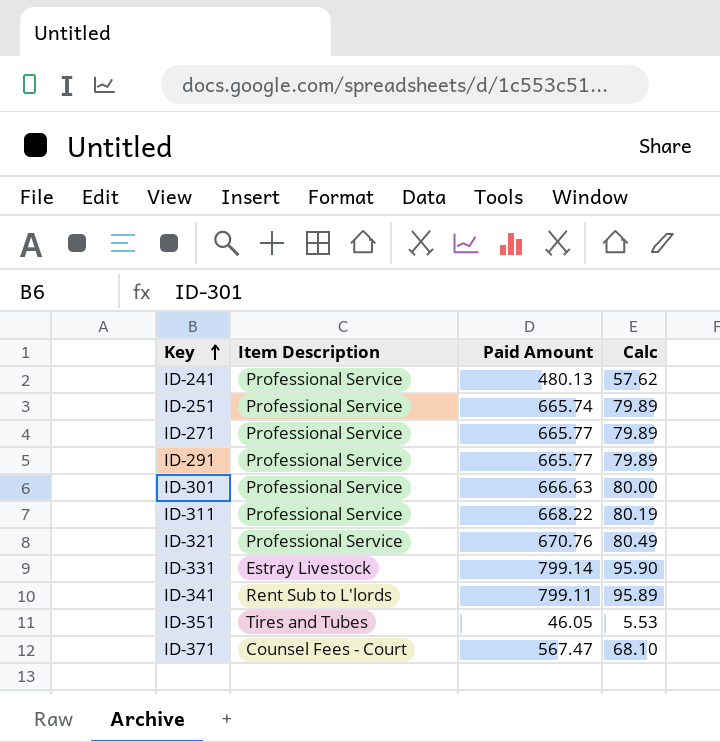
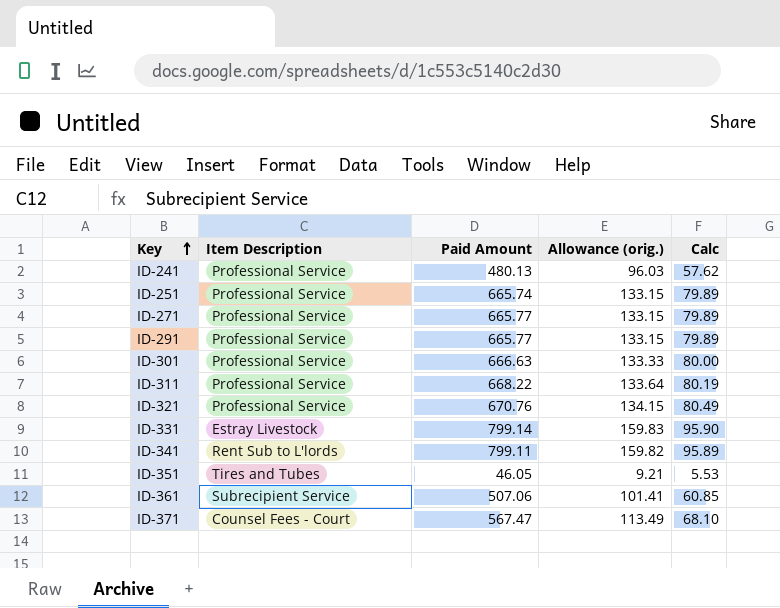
column Allowance (orig.) | formula: none -> [Paid Amount] * 0.2
row ID-361: none -> Subrecipient Service | 507.06 | 101.41 | 60.85

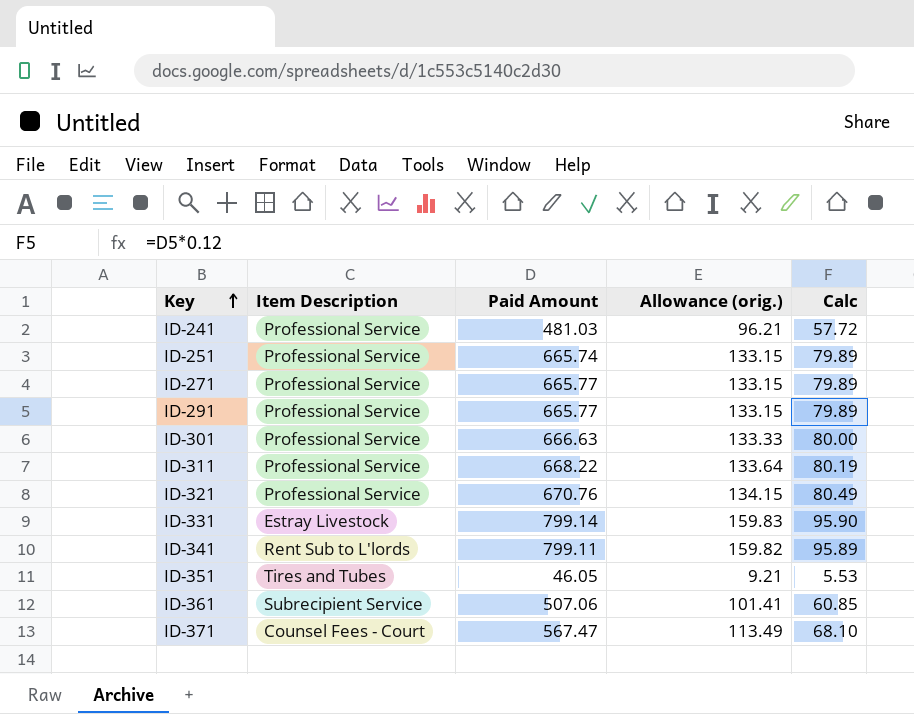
ID-241 | Paid Amount: 480.13 -> 481.03
ID-241 | Allowance (orig.): 96.03 -> 96.21
ID-241 | Calc: 57.62 -> 57.72

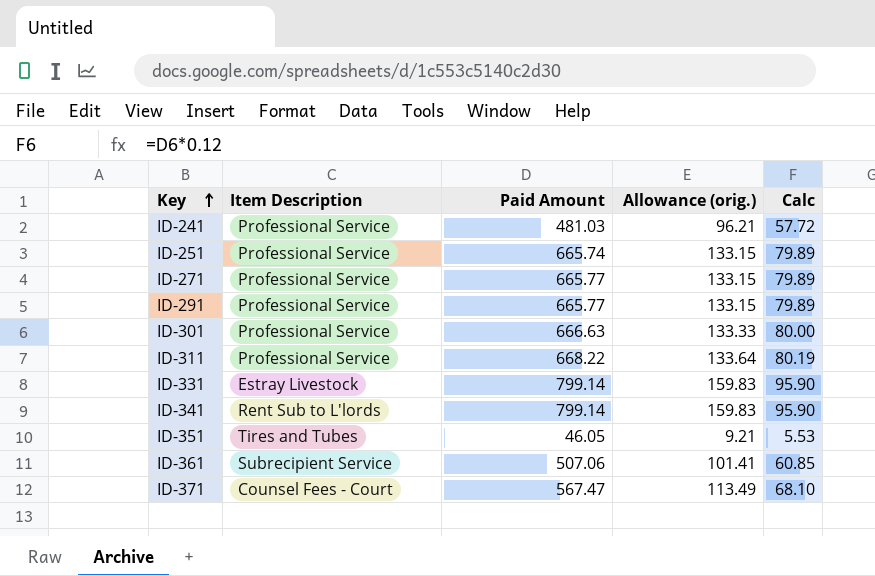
row ID-321: Professional Service | 670.76 | 134.15 | 80.49 -> none
ID-341 | Paid Amount: 799.11 -> 799.14
ID-341 | Allowance (orig.): 159.82 -> 159.83
ID-341 | Calc: 95.89 -> 95.90

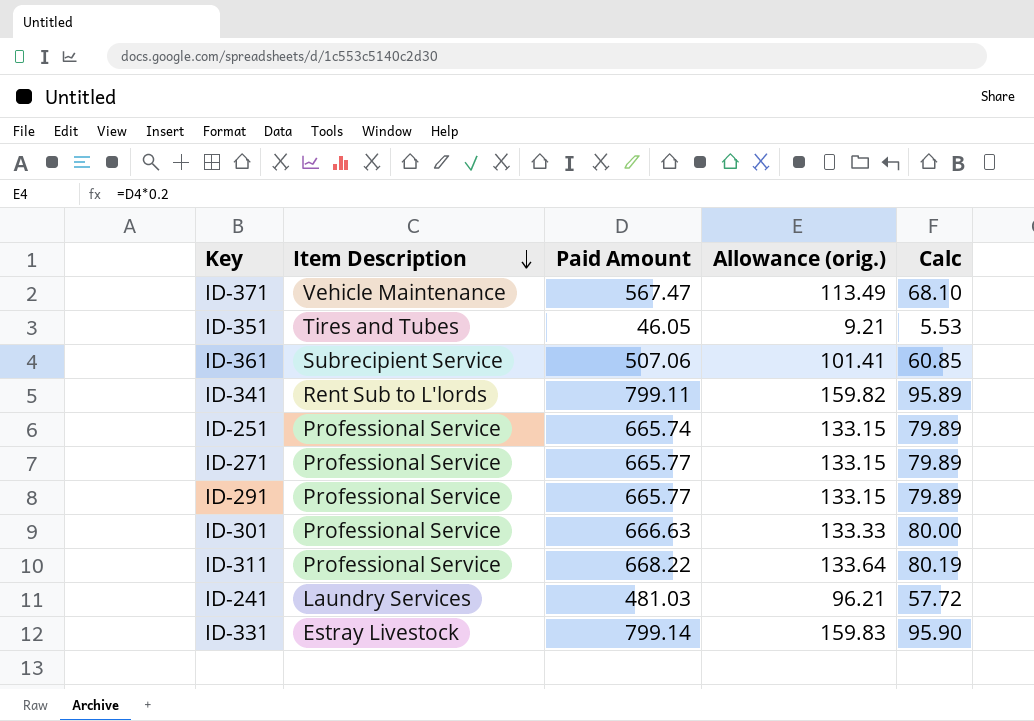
row order: Key ascending -> Item Description descending
ID-371 | Item Description: Counsel Fees - Court -> Vehicle Maintenance
ID-341 | Paid Amount: 799.14 -> 799.11
ID-341 | Allowance (orig.): 159.83 -> 159.82
ID-341 | Calc: 95.90 -> 95.89
ID-241 | Item Description: Professional Service -> Laundry Services

